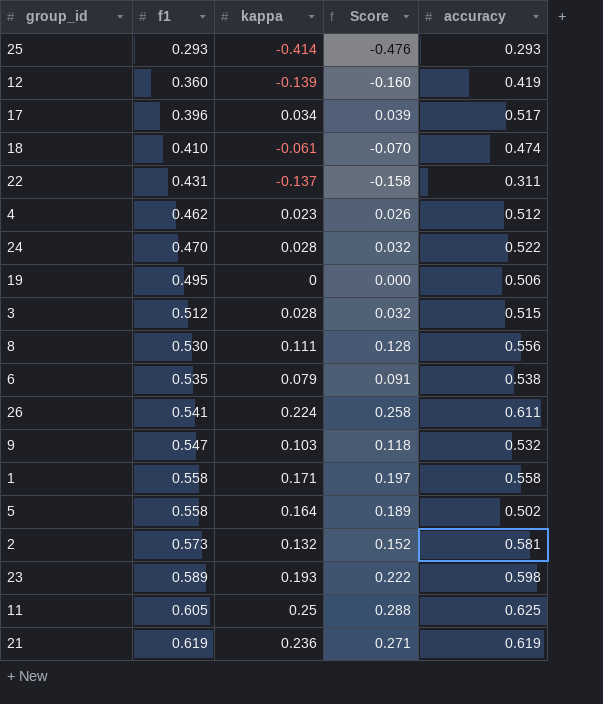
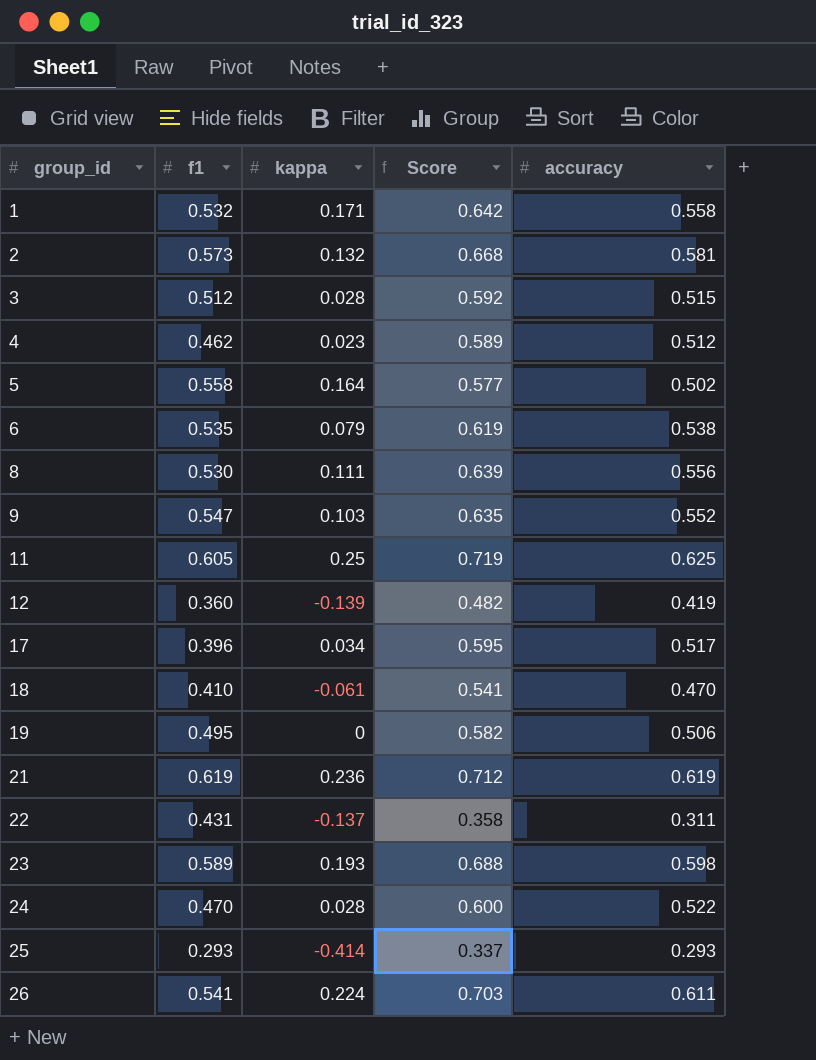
row order: f1 ascending -> group_id ascending
column Score | formula: [kappa] * 1.15 -> [accuracy] * 1.15
1 | f1: 0.558 -> 0.532
9 | accuracy: 0.532 -> 0.552
18 | accuracy: 0.474 -> 0.470

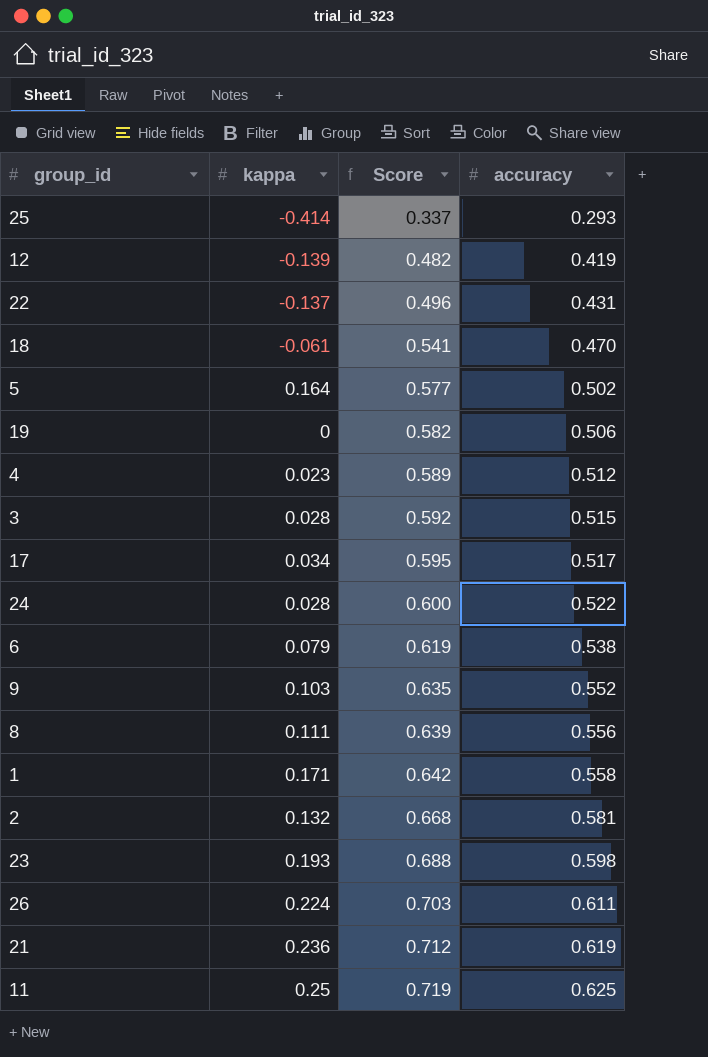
row order: group_id ascending -> Score ascending
column f1 | position: 2 -> none
22 | Score: 0.358 -> 0.496
22 | accuracy: 0.311 -> 0.431

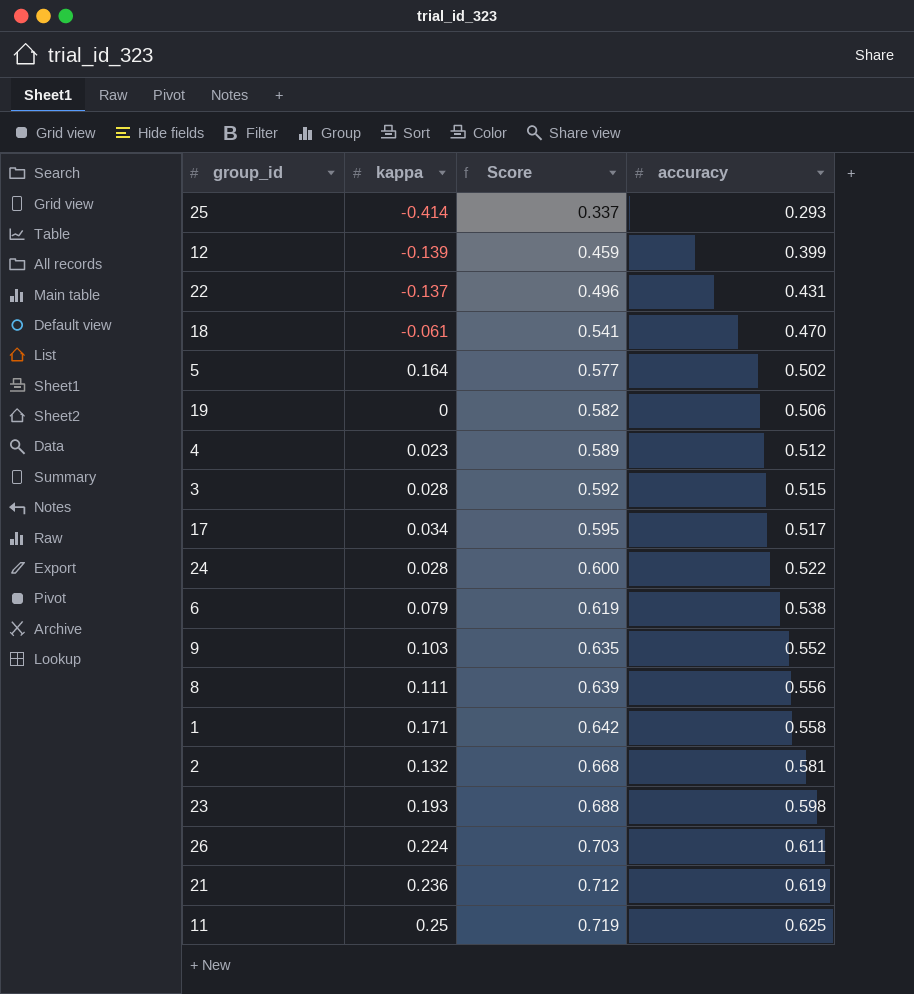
12 | Score: 0.482 -> 0.459
12 | accuracy: 0.419 -> 0.399

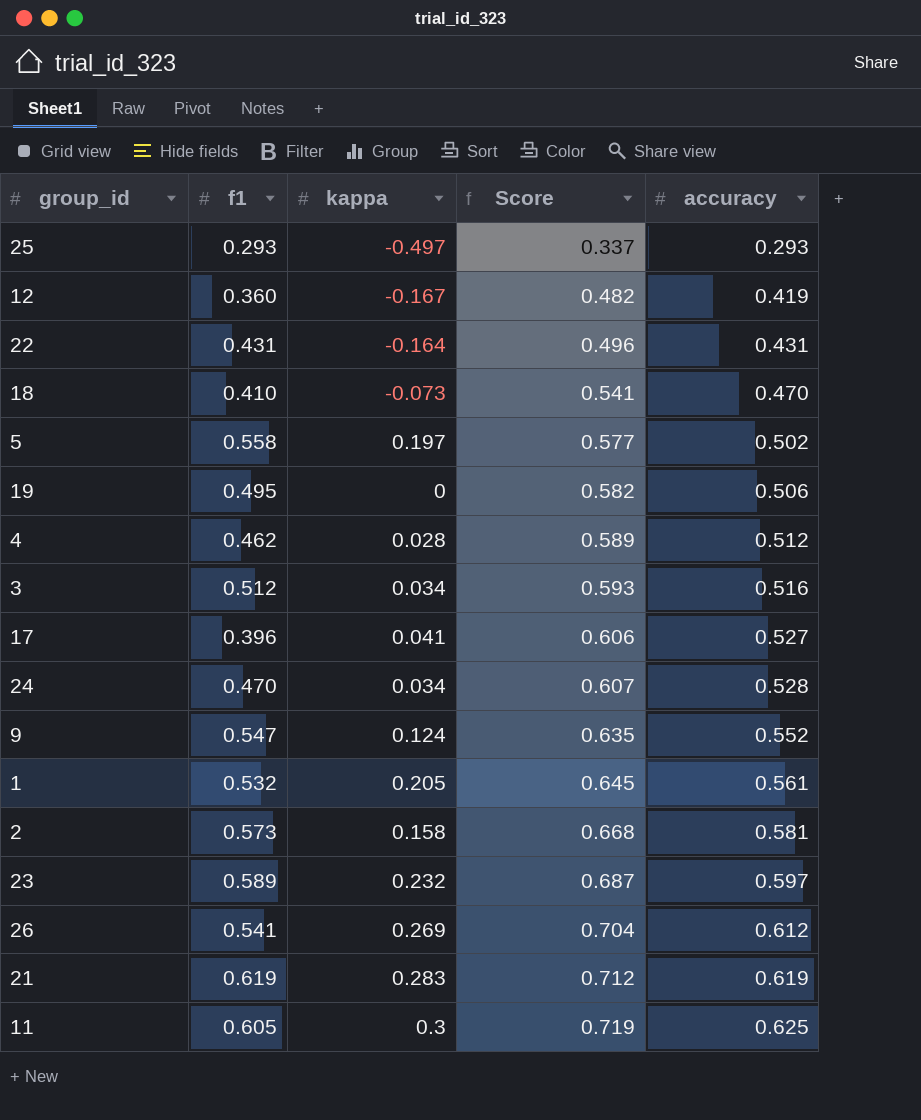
column f1 | position: none -> 2
row 6: 0.079 | 0.619 | 0.538 -> none
row 8: 0.111 | 0.639 | 0.556 -> none
25 | kappa: -0.414 -> -0.497
12 | kappa: -0.139 -> -0.167
12 | Score: 0.459 -> 0.482
12 | accuracy: 0.399 -> 0.419
22 | kappa: -0.137 -> -0.164
18 | kappa: -0.061 -> -0.073
5 | kappa: 0.164 -> 0.197
4 | kappa: 0.023 -> 0.028
3 | kappa: 0.028 -> 0.034
3 | Score: 0.592 -> 0.593
3 | accuracy: 0.515 -> 0.516
17 | kappa: 0.034 -> 0.041
17 | Score: 0.595 -> 0.606
17 | accuracy: 0.517 -> 0.527
24 | kappa: 0.028 -> 0.034
24 | Score: 0.600 -> 0.607
24 | accuracy: 0.522 -> 0.528
9 | kappa: 0.103 -> 0.124
1 | kappa: 0.171 -> 0.205
1 | Score: 0.642 -> 0.645
1 | accuracy: 0.558 -> 0.561
2 | kappa: 0.132 -> 0.158
23 | kappa: 0.193 -> 0.232
23 | Score: 0.688 -> 0.687
23 | accuracy: 0.598 -> 0.597
26 | kappa: 0.224 -> 0.269
26 | Score: 0.703 -> 0.704
26 | accuracy: 0.611 -> 0.612
21 | kappa: 0.236 -> 0.283
11 | kappa: 0.25 -> 0.3

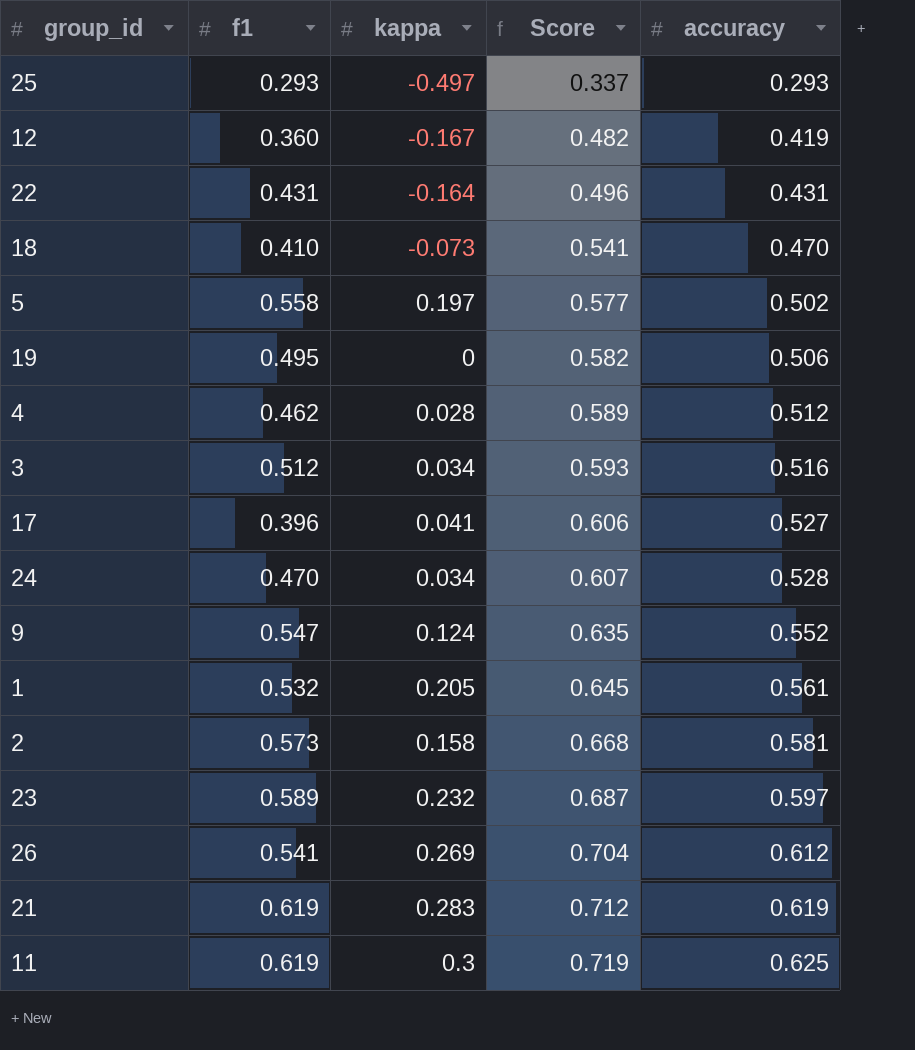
11 | f1: 0.605 -> 0.619

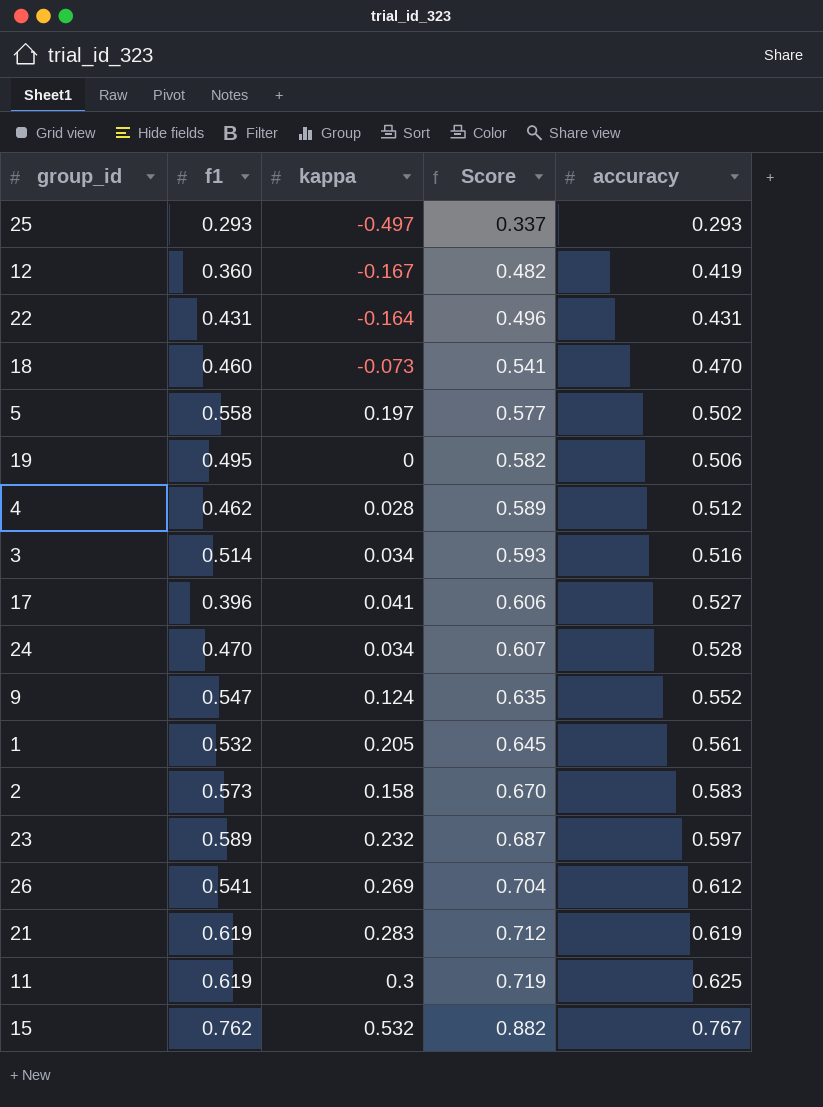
18 | f1: 0.410 -> 0.460
3 | f1: 0.512 -> 0.514
2 | Score: 0.668 -> 0.670
2 | accuracy: 0.581 -> 0.583
row 15: none -> 0.762 | 0.532 | 0.882 | 0.767

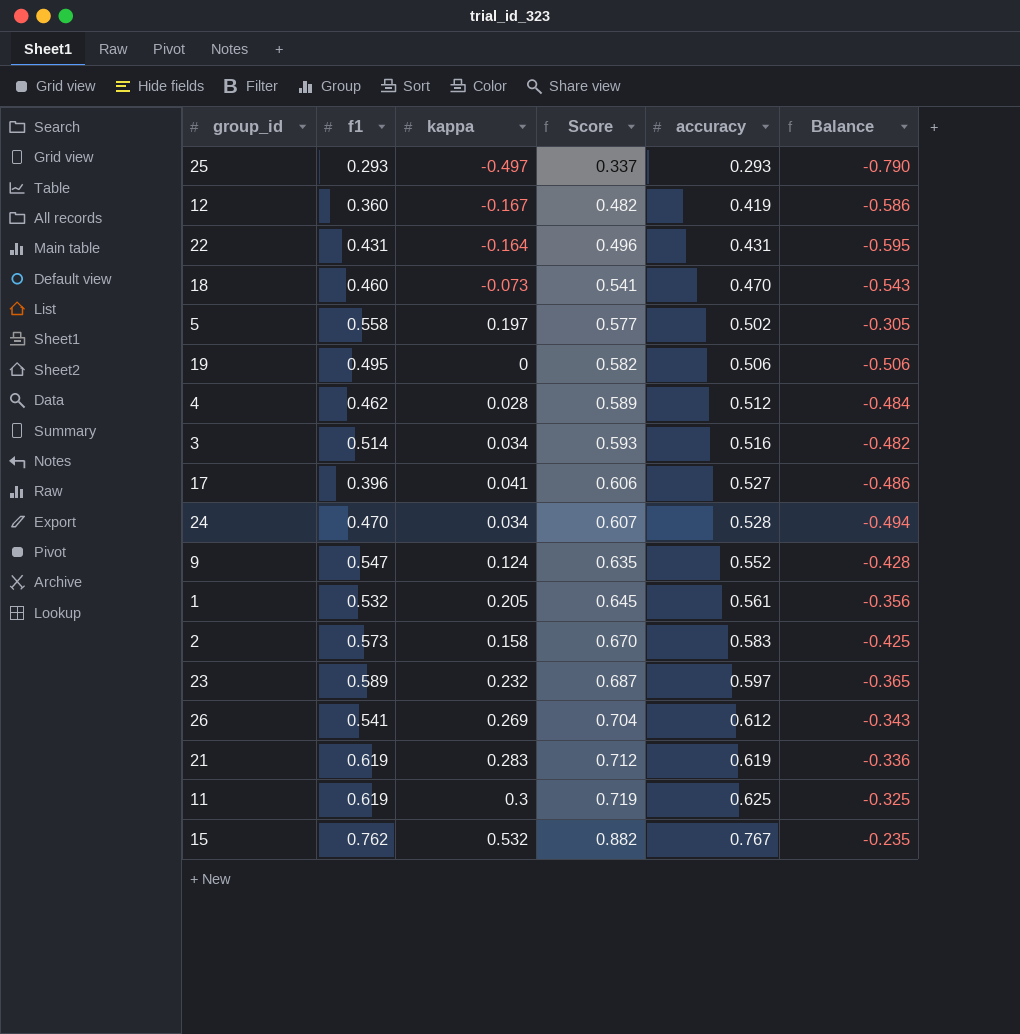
column Balance | formula: none -> [kappa] - [accuracy]

